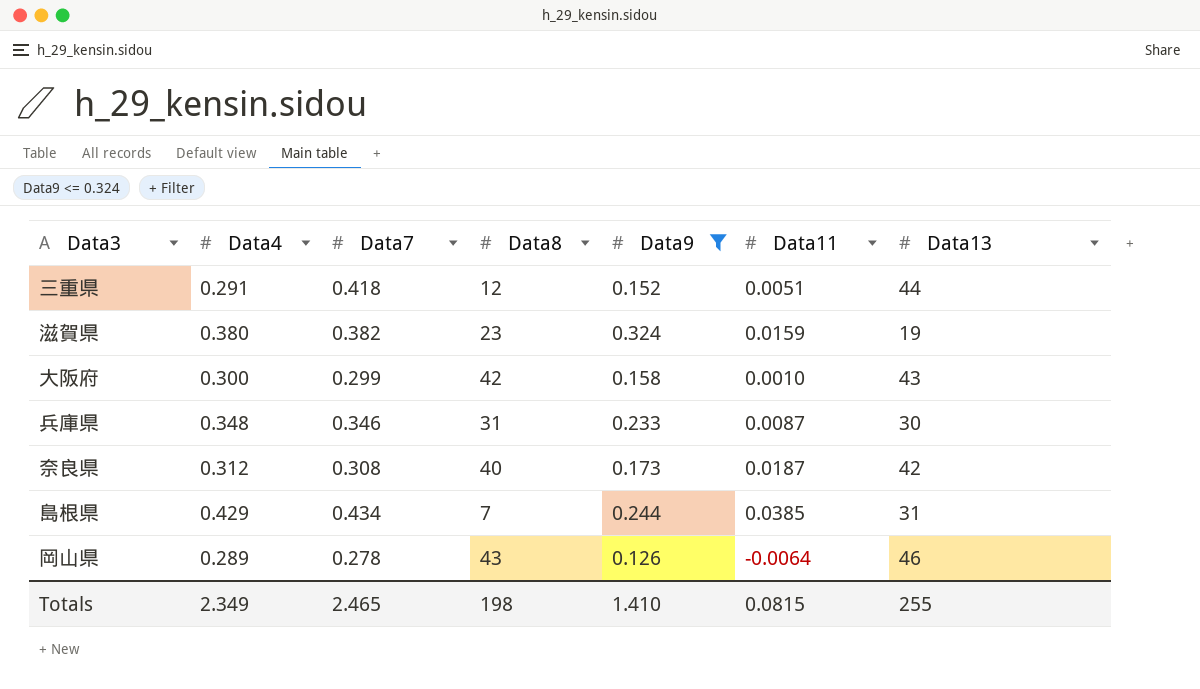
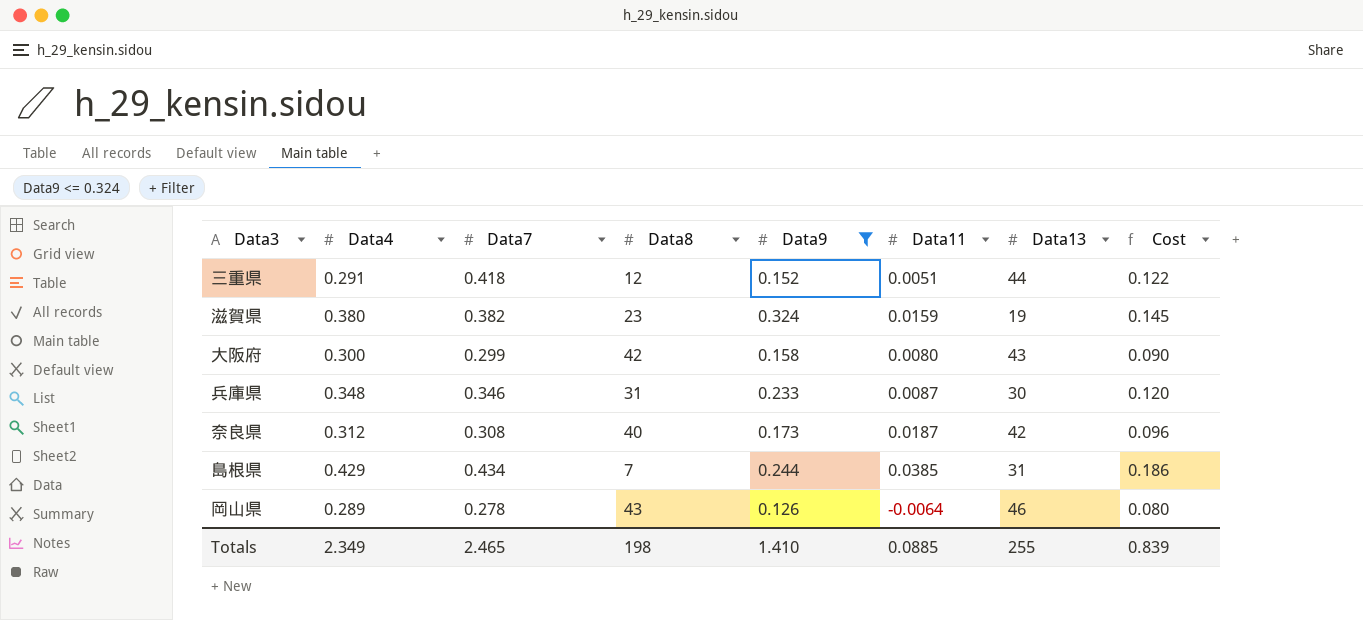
column Cost | formula: none -> [Data4] * [Data7]
大阪府 | Data11: 0.0010 -> 0.0080
Totals | Data11: 0.0815 -> 0.0885

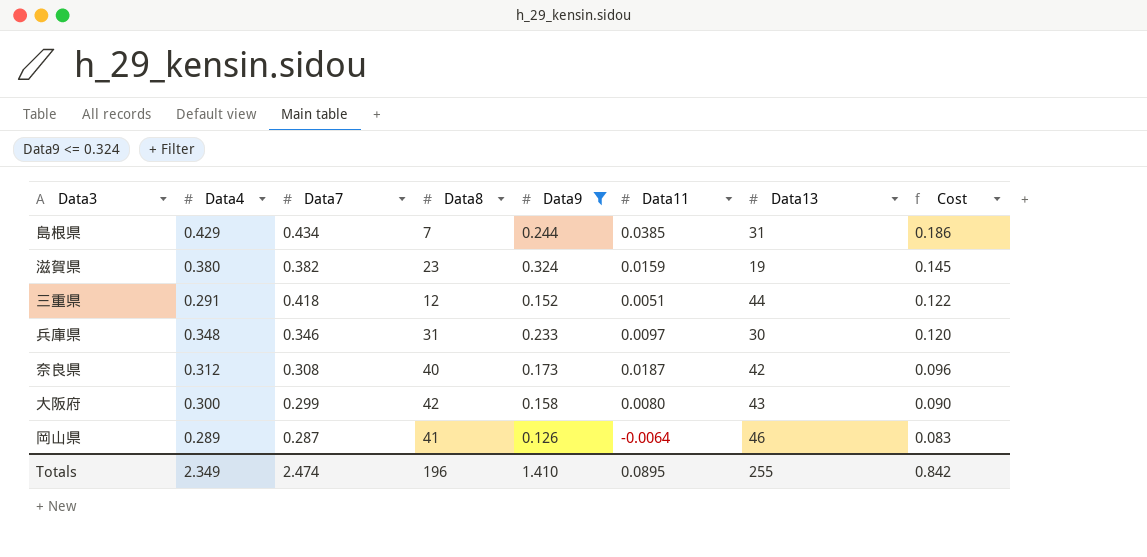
row order: none -> Cost descending
兵庫県 | Data11: 0.0087 -> 0.0097
岡山県 | Data7: 0.278 -> 0.287
岡山県 | Data8: 43 -> 41
岡山県 | Cost: 0.080 -> 0.083
Totals | Data7: 2.465 -> 2.474
Totals | Data8: 198 -> 196
Totals | Data11: 0.0885 -> 0.0895
Totals | Cost: 0.839 -> 0.842

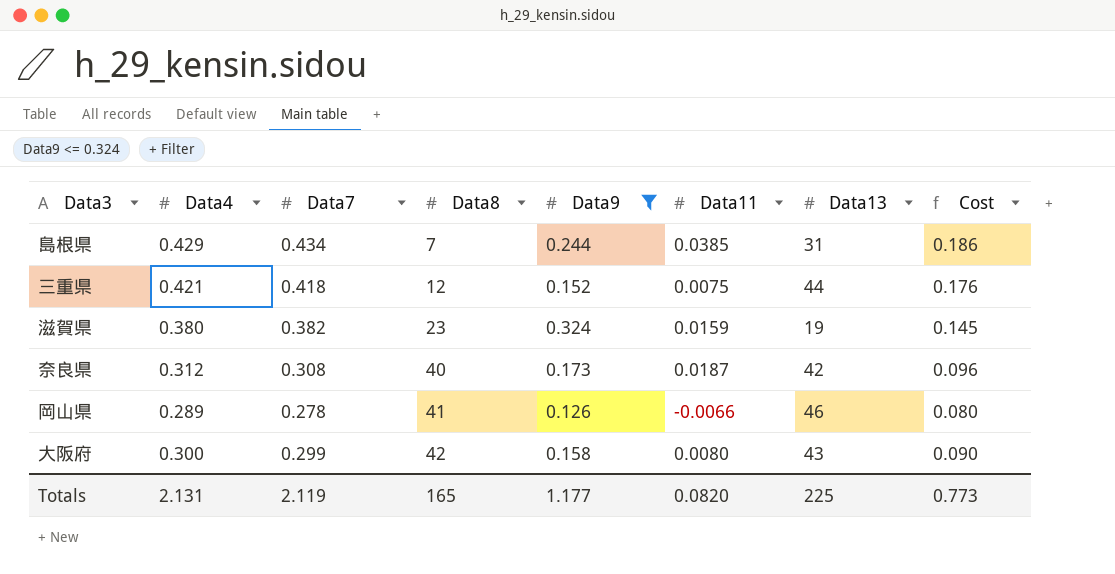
row order: Cost descending -> Data8 ascending
row 兵庫県: 0.348 | 0.346 | 31 | 0.233 | 0.0097 | 30 | 0.120 -> none
三重県 | Data4: 0.291 -> 0.421
三重県 | Data11: 0.0051 -> 0.0075
三重県 | Cost: 0.122 -> 0.176
岡山県 | Data7: 0.287 -> 0.278
岡山県 | Data11: -0.0064 -> -0.0066
岡山県 | Cost: 0.083 -> 0.080
Totals | Data4: 2.349 -> 2.131
Totals | Data7: 2.474 -> 2.119
Totals | Data8: 196 -> 165
Totals | Data9: 1.410 -> 1.177
Totals | Data11: 0.0895 -> 0.0820
Totals | Data13: 255 -> 225
Totals | Cost: 0.842 -> 0.773

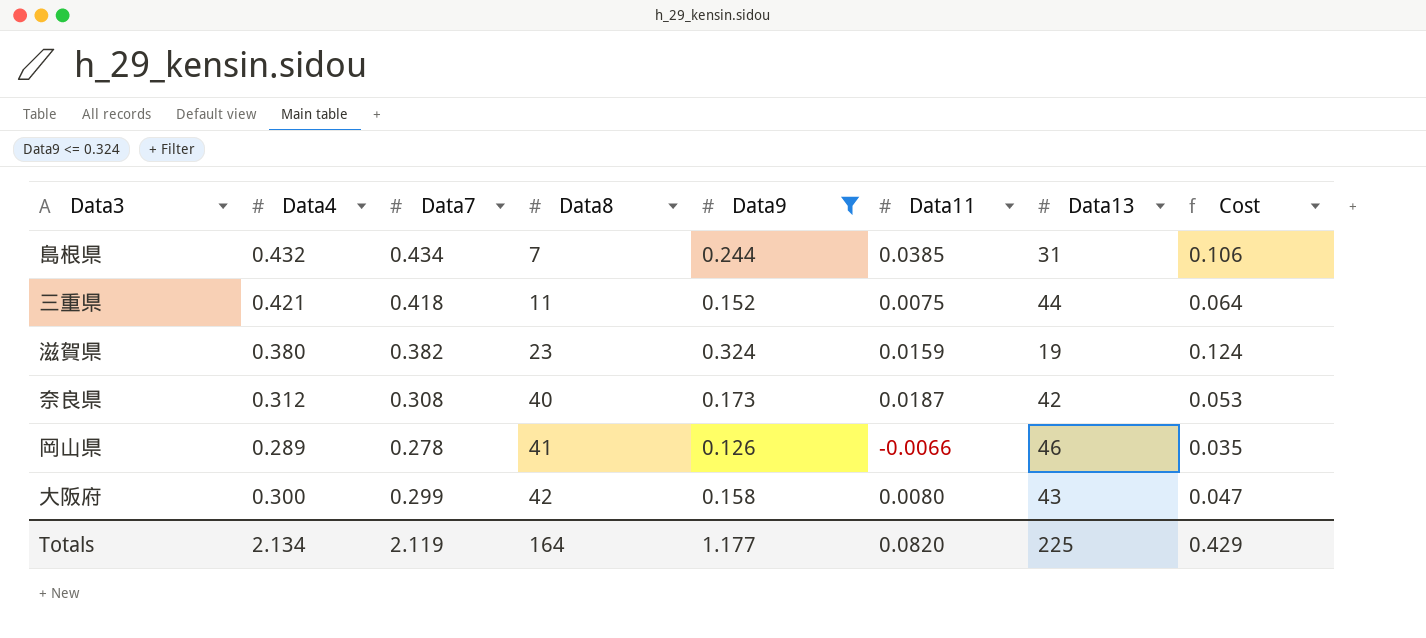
column Cost | formula: [Data4] * [Data7] -> [Data7] * [Data9]
島根県 | Data4: 0.429 -> 0.432
三重県 | Data8: 12 -> 11
Totals | Data4: 2.131 -> 2.134
Totals | Data8: 165 -> 164
Totals | Cost: 0.773 -> 0.429

